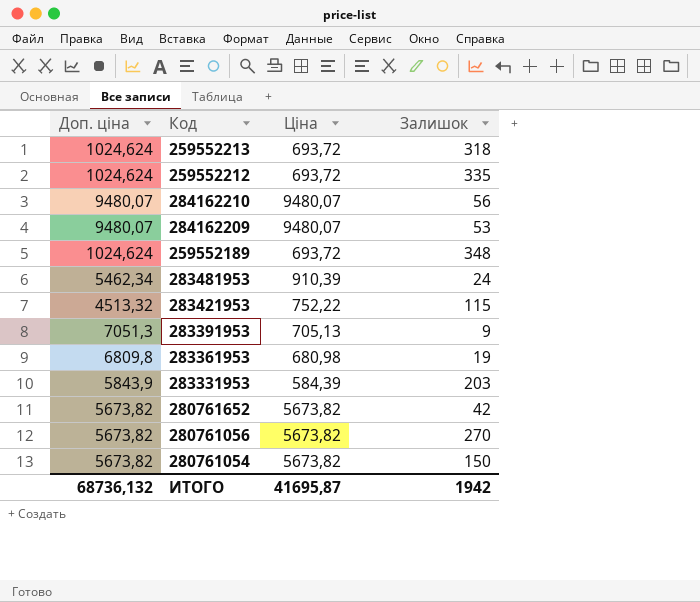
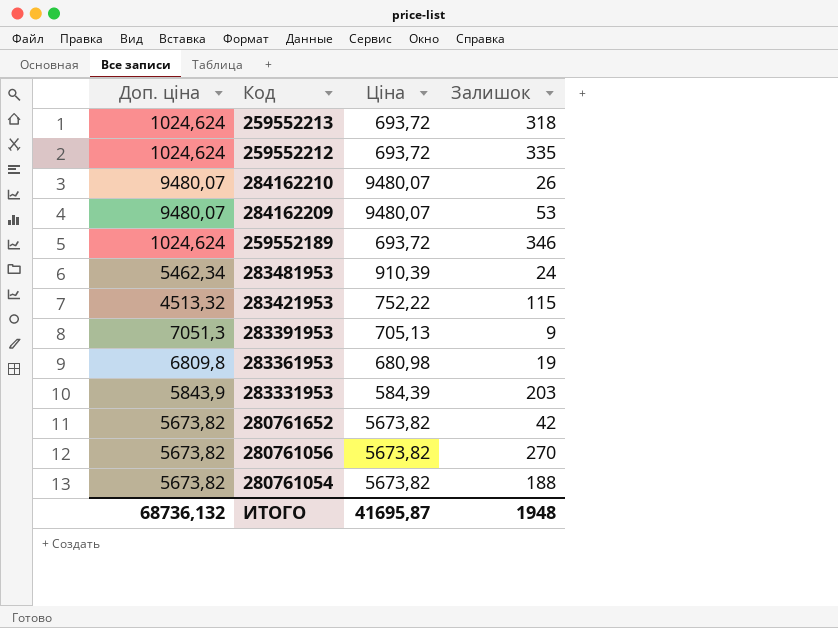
284162210 | Залишок: 56 -> 26
259552189 | Залишок: 348 -> 346
280761054 | Залишок: 150 -> 188
ИТОГО | Залишок: 1942 -> 1948

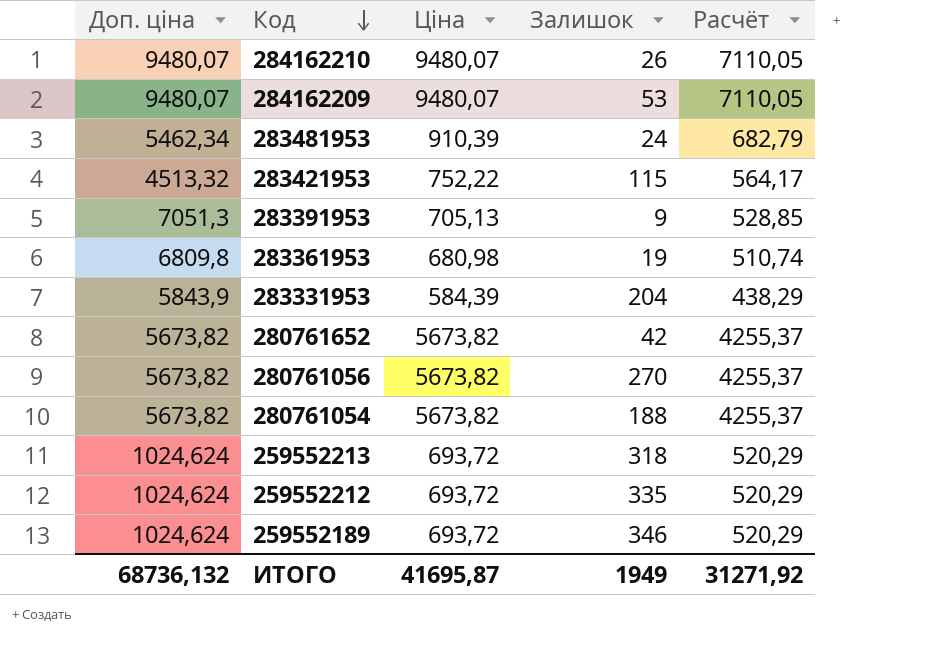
row order: none -> Код descending
column Расчёт | formula: none -> [Ціна] * 0,75
283331953 | Залишок: 203 -> 204
ИТОГО | Залишок: 1948 -> 1949

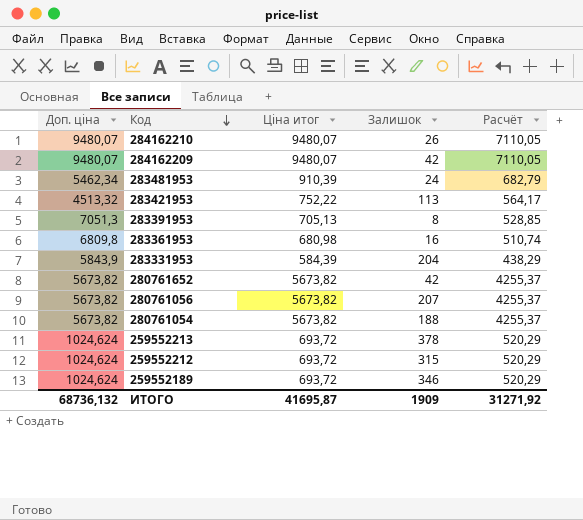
column name: Ціна -> Ціна итог
284162209 | Залишок: 53 -> 42
283421953 | Залишок: 115 -> 113
283391953 | Залишок: 9 -> 8
283361953 | Залишок: 19 -> 16
280761056 | Залишок: 270 -> 207
259552213 | Залишок: 318 -> 378
259552212 | Залишок: 335 -> 315
ИТОГО | Залишок: 1949 -> 1909

